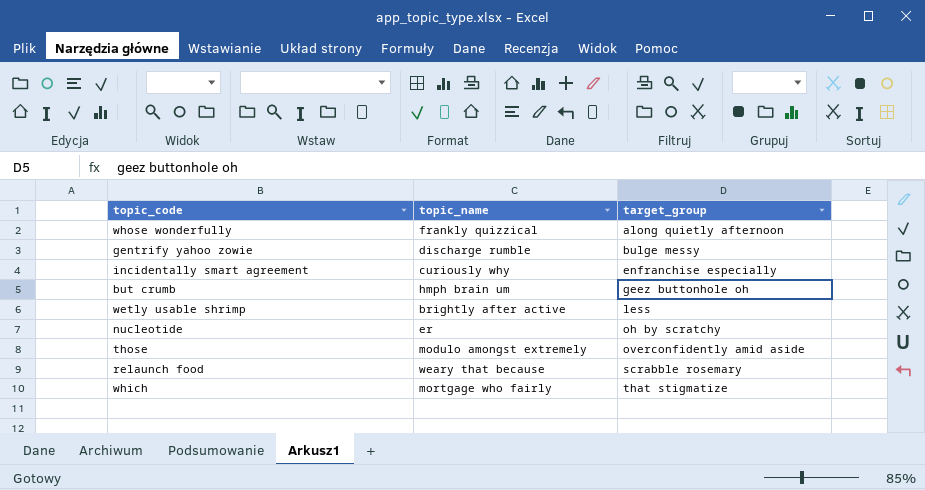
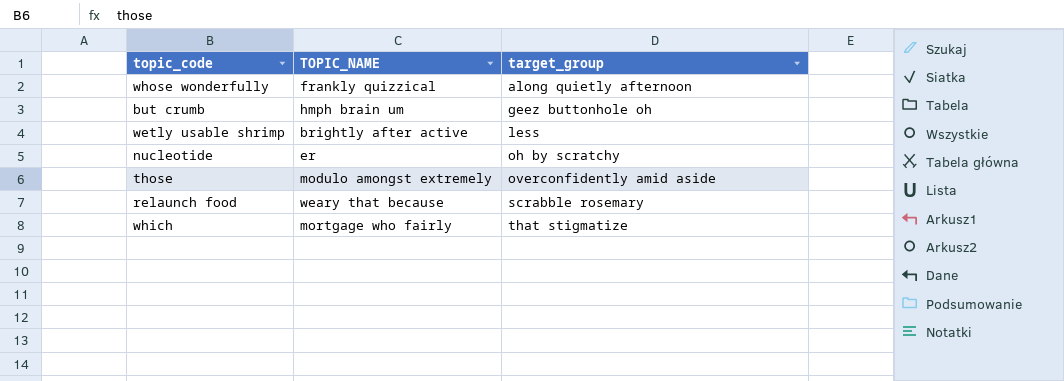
column name: topic_name -> TOPIC_NAME
row gentrify yahoo zowie: discharge rumble | bulge messy -> none
row incidentally smart agreement: curiously why | enfranchise especially -> none

